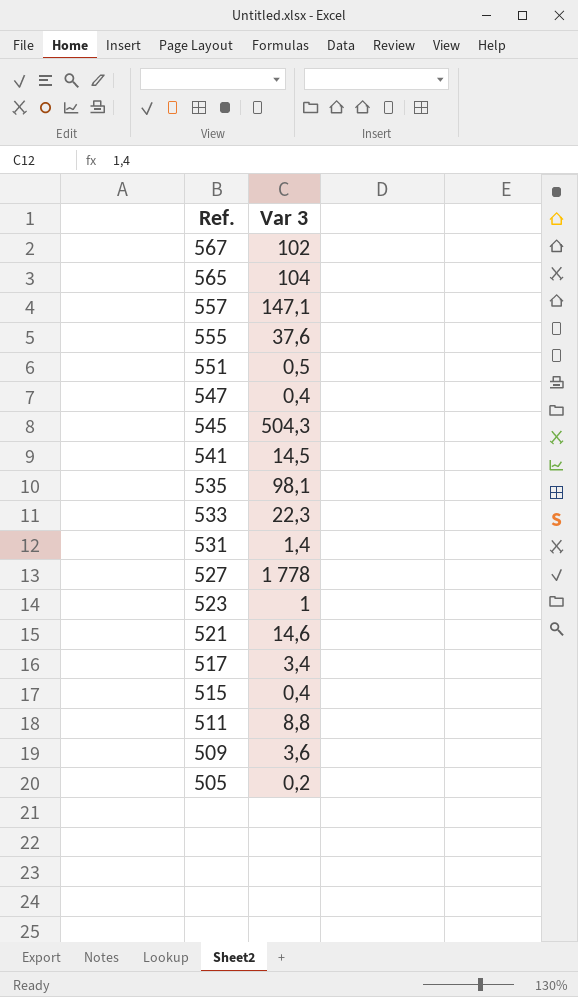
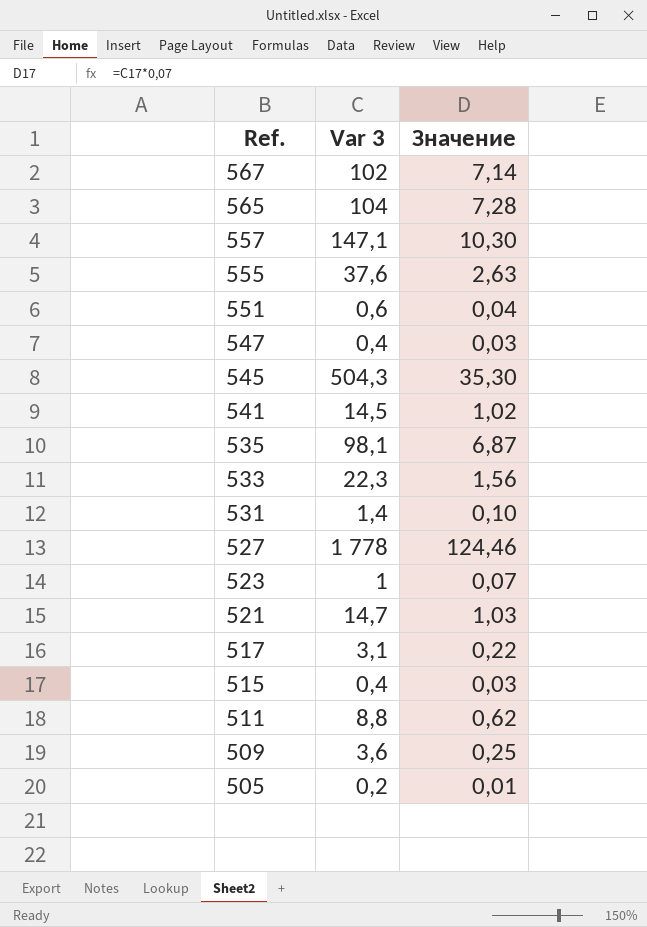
column Значение | formula: none -> [Var 3] * 0,07
551 | Var 3: 0,5 -> 0,6
521 | Var 3: 14,6 -> 14,7
517 | Var 3: 3,4 -> 3,1

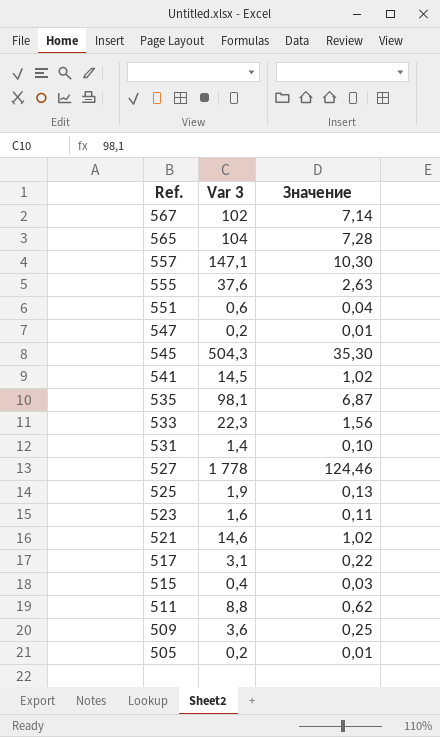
547 | Var 3: 0,4 -> 0,2
547 | Значение: 0,03 -> 0,01
row 525: none -> 1,9 | 0,13
523 | Var 3: 1 -> 1,6
523 | Значение: 0,07 -> 0,11
521 | Var 3: 14,7 -> 14,6
521 | Значение: 1,03 -> 1,02

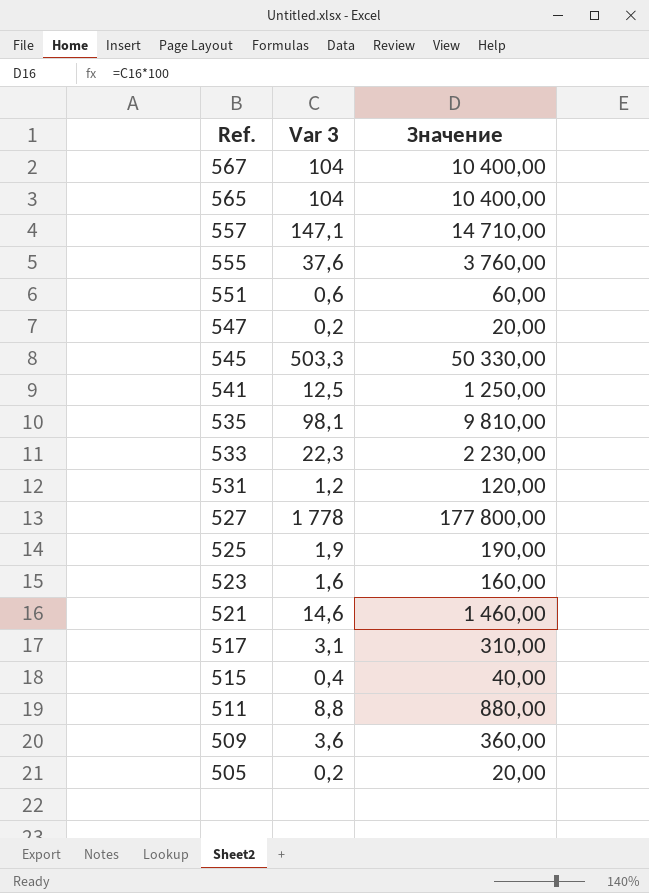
column Значение | formula: [Var 3] * 0,07 -> [Var 3] * 100
567 | Var 3: 102 -> 104
545 | Var 3: 504,3 -> 503,3
541 | Var 3: 14,5 -> 12,5
531 | Var 3: 1,4 -> 1,2

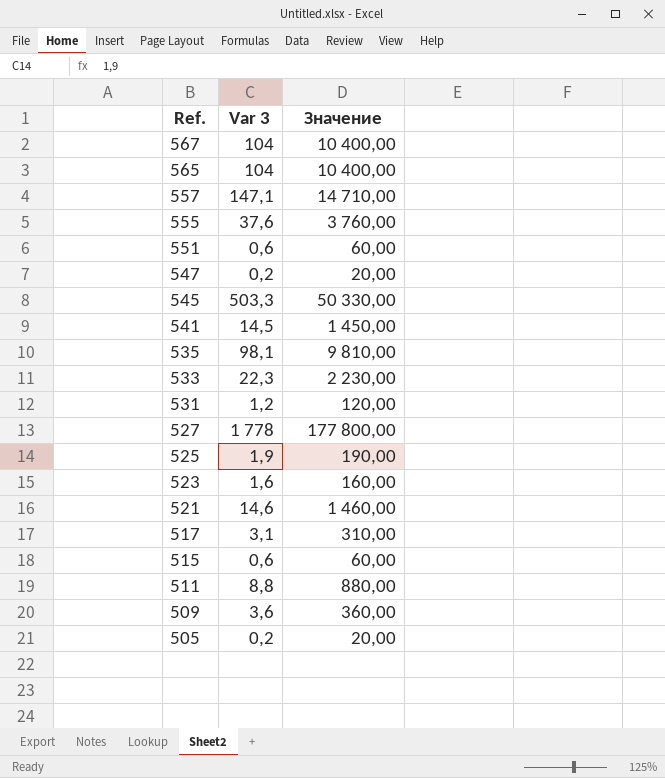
541 | Var 3: 12,5 -> 14,5
541 | Значение: 1 250,00 -> 1 450,00
515 | Var 3: 0,4 -> 0,6
515 | Значение: 40,00 -> 60,00

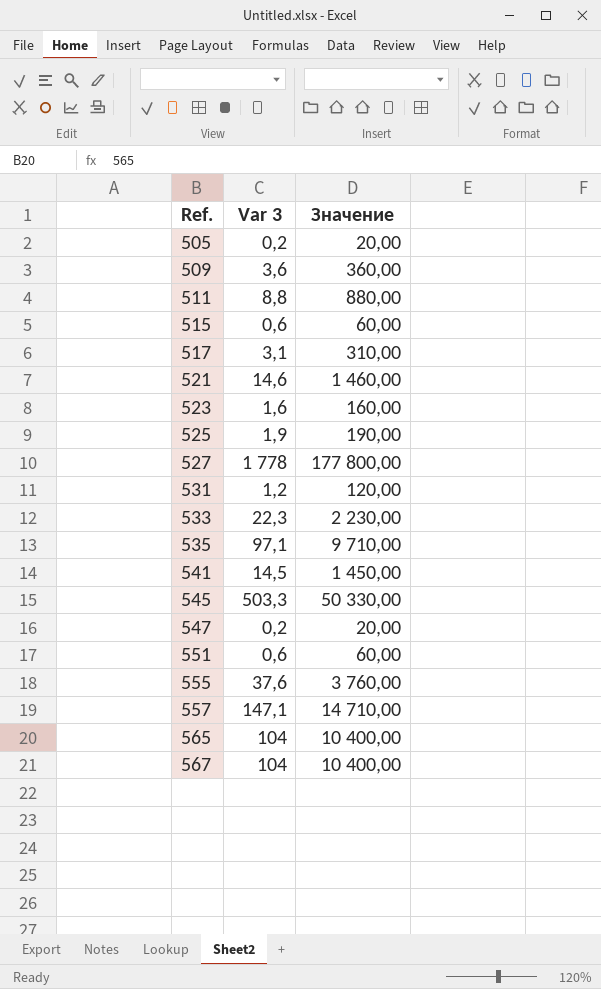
row order: Ref. descending -> Ref. ascending
535 | Var 3: 98,1 -> 97,1
535 | Значение: 9 810,00 -> 9 710,00

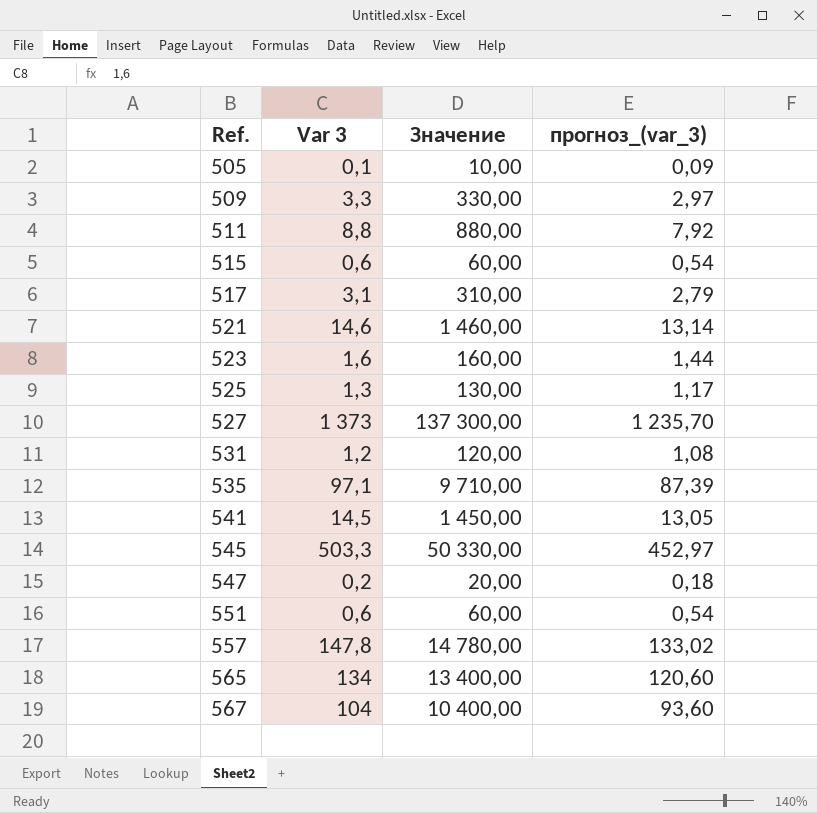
column прогноз_(var_3) | formula: none -> [Var 3] * 0,9
row 533: 22,3 | 2 230,00 -> none
row 555: 37,6 | 3 760,00 -> none
505 | Var 3: 0,2 -> 0,1
505 | Значение: 20,00 -> 10,00
509 | Var 3: 3,6 -> 3,3
509 | Значение: 360,00 -> 330,00
525 | Var 3: 1,9 -> 1,3
525 | Значение: 190,00 -> 130,00
527 | Var 3: 1 778 -> 1 373
527 | Значение: 177 800,00 -> 137 300,00
557 | Var 3: 147,1 -> 147,8
557 | Значение: 14 710,00 -> 14 780,00
565 | Var 3: 104 -> 134
565 | Значение: 10 400,00 -> 13 400,00

